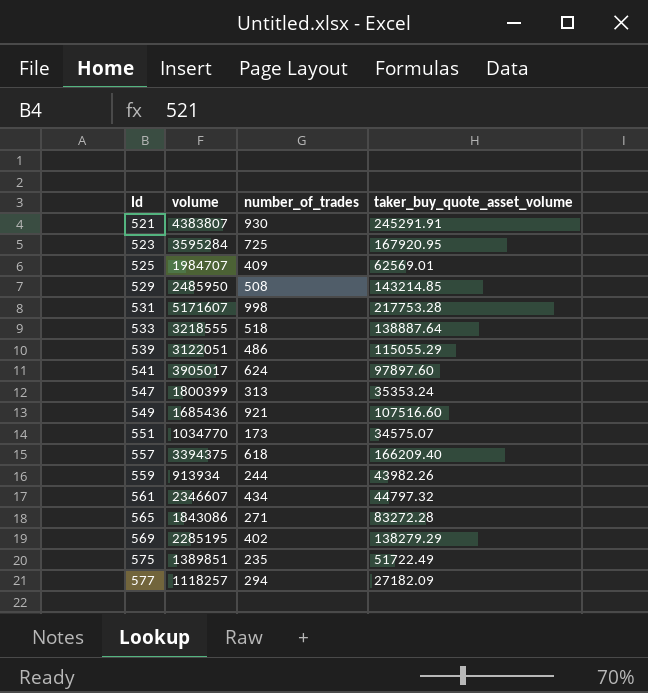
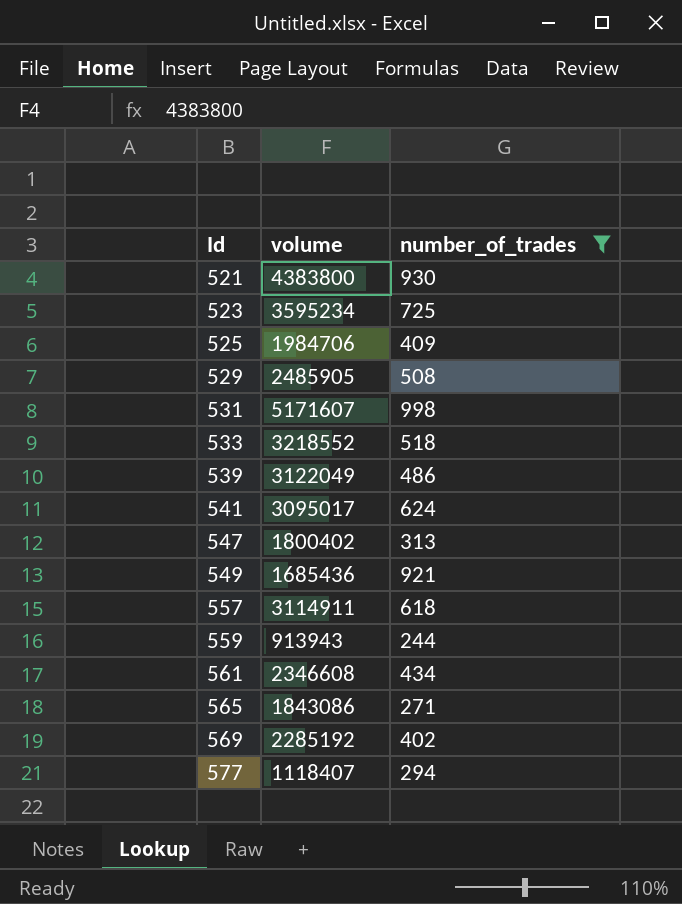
filter: none -> number_of_trades >= 244
column taker_buy_quote_asset_volume | position: 4 -> none
521 | volume: 4383807 -> 4383800
523 | volume: 3595284 -> 3595234
525 | volume: 1984707 -> 1984706
529 | volume: 2485950 -> 2485905
533 | volume: 3218555 -> 3218552
539 | volume: 3122051 -> 3122049
541 | volume: 3905017 -> 3095017
547 | volume: 1800399 -> 1800402
557 | volume: 3394375 -> 3114911
559 | volume: 913934 -> 913943
561 | volume: 2346607 -> 2346608
569 | volume: 2285195 -> 2285192
577 | volume: 1118257 -> 1118407

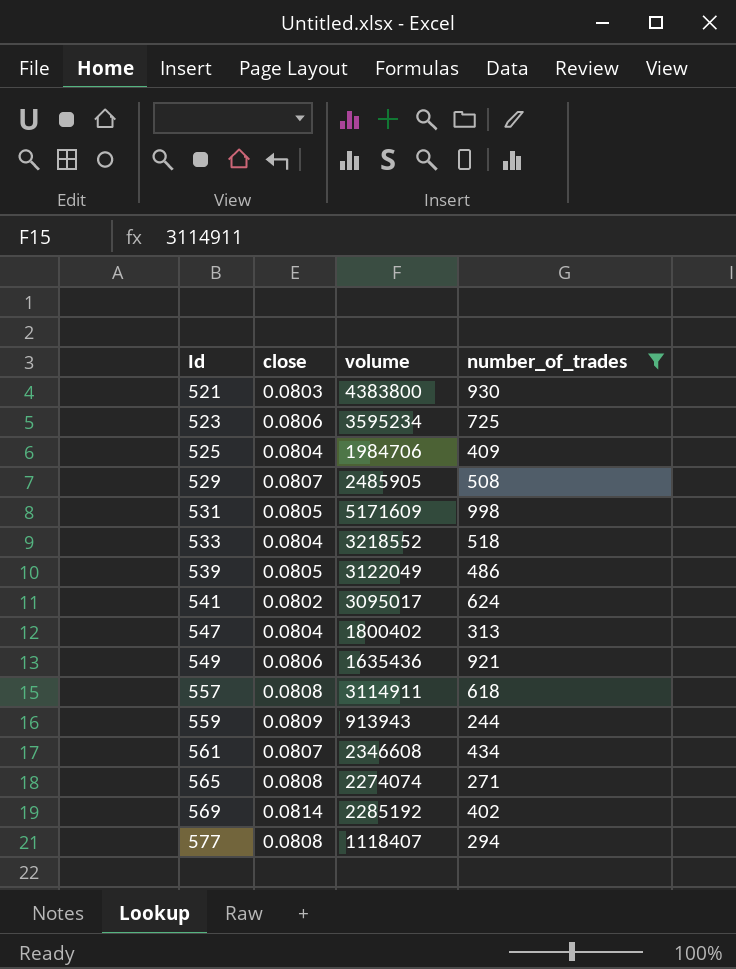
column close | position: none -> 2
531 | volume: 5171607 -> 5171609
549 | volume: 1685436 -> 1635436
565 | volume: 1843086 -> 2274074

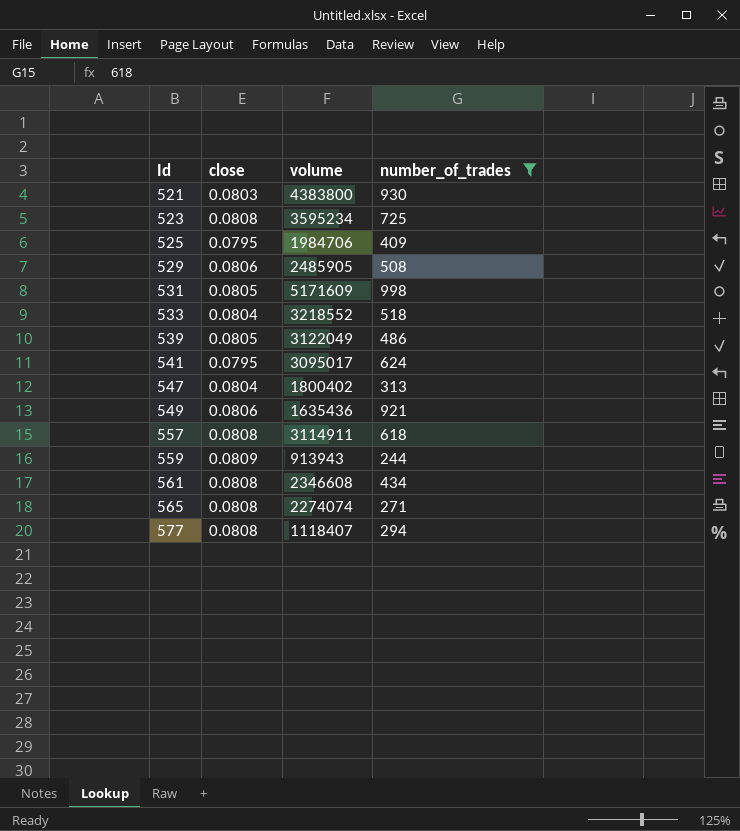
row 569: 0.0814 | 2285192 | 402 -> none
523 | close: 0.0806 -> 0.0808
525 | close: 0.0804 -> 0.0795
529 | close: 0.0807 -> 0.0806
541 | close: 0.0802 -> 0.0795
561 | close: 0.0807 -> 0.0808

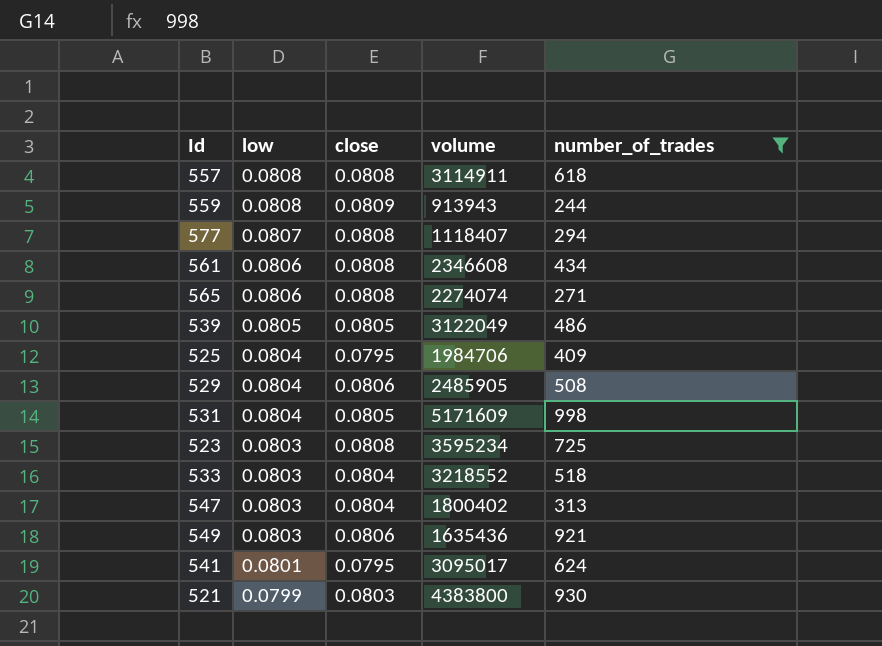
row order: Id ascending -> low descending
column low | position: none -> 2

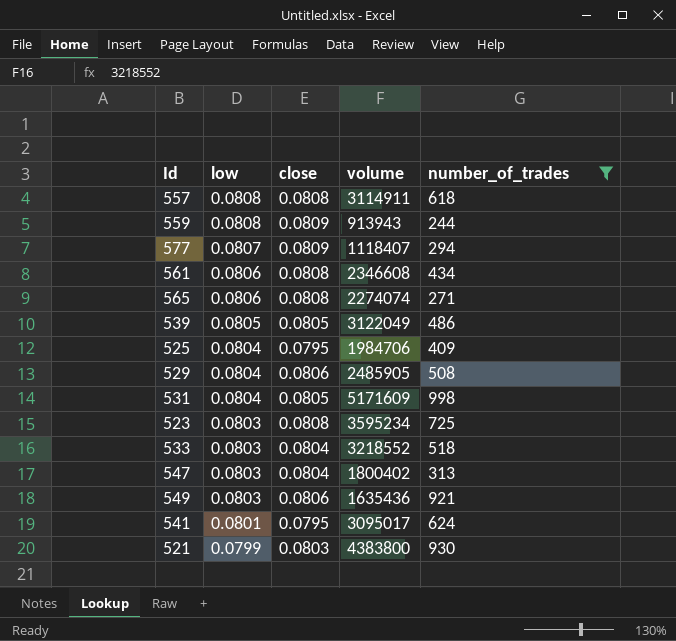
577 | close: 0.0808 -> 0.0809

